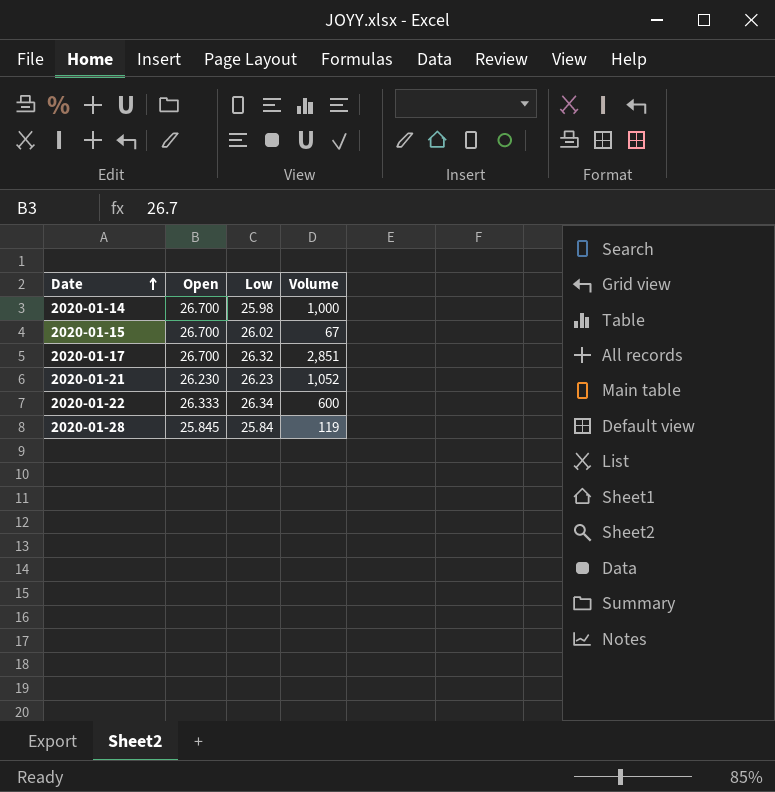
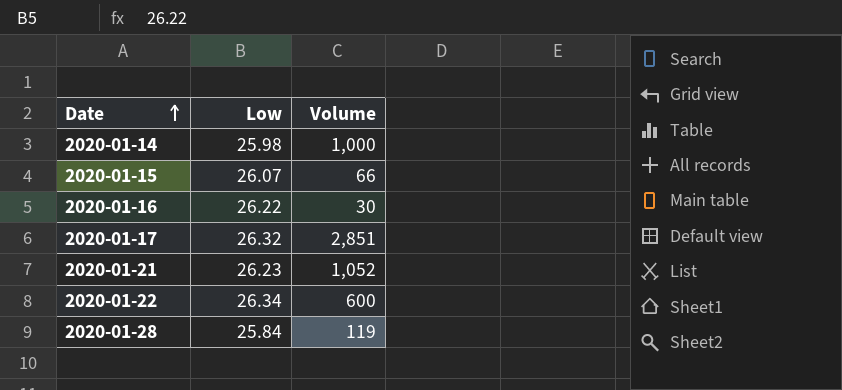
column Open | position: 2 -> none
2020-01-15 | Low: 26.02 -> 26.07
2020-01-15 | Volume: 67 -> 66
row 2020-01-16: none -> 26.22 | 30

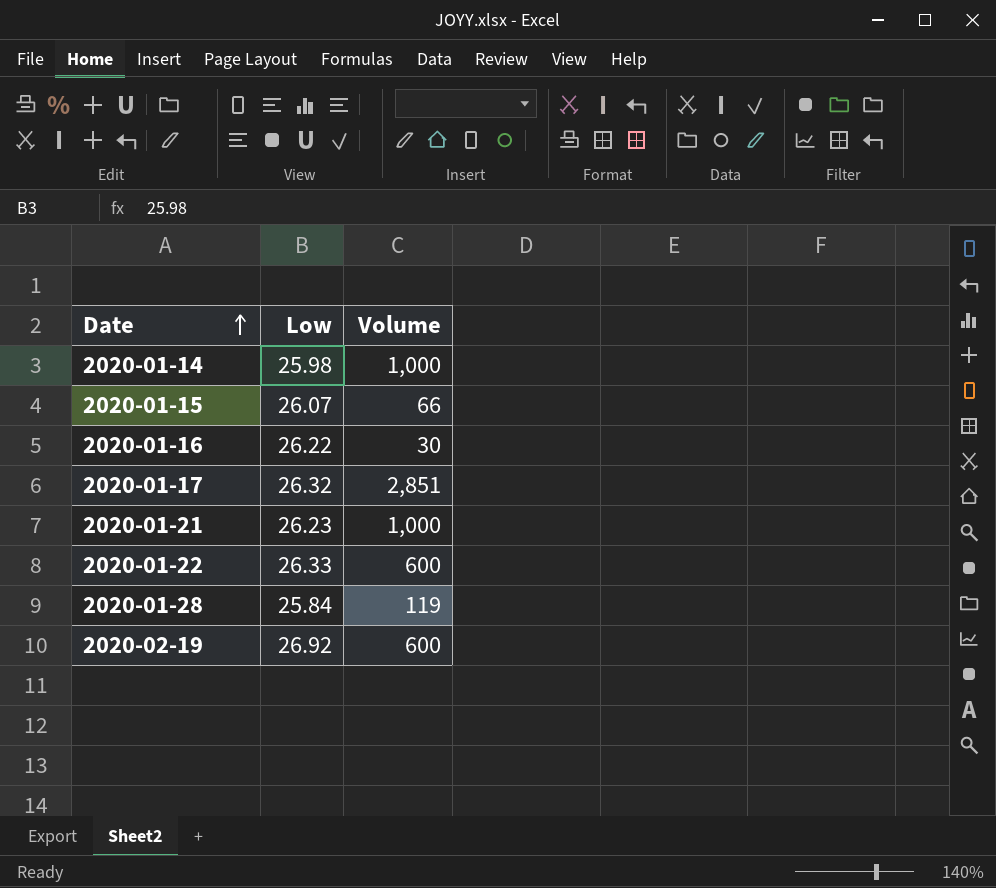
2020-01-21 | Volume: 1,052 -> 1,000
2020-01-22 | Low: 26.34 -> 26.33
row 2020-02-19: none -> 26.92 | 600

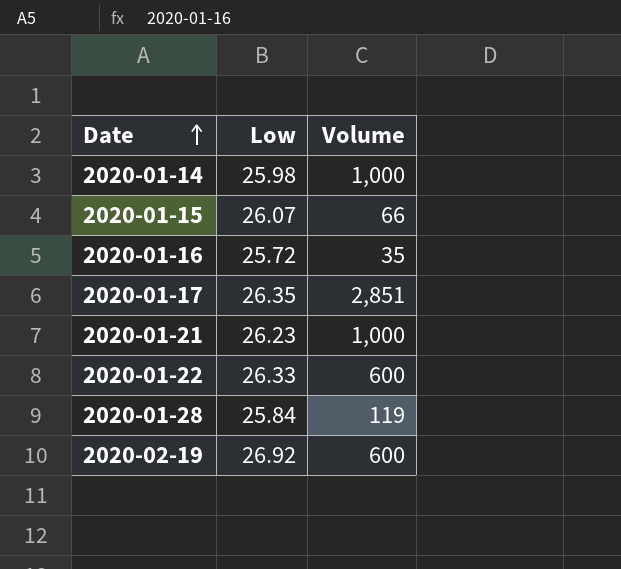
2020-01-16 | Low: 26.22 -> 25.72
2020-01-16 | Volume: 30 -> 35
2020-01-17 | Low: 26.32 -> 26.35

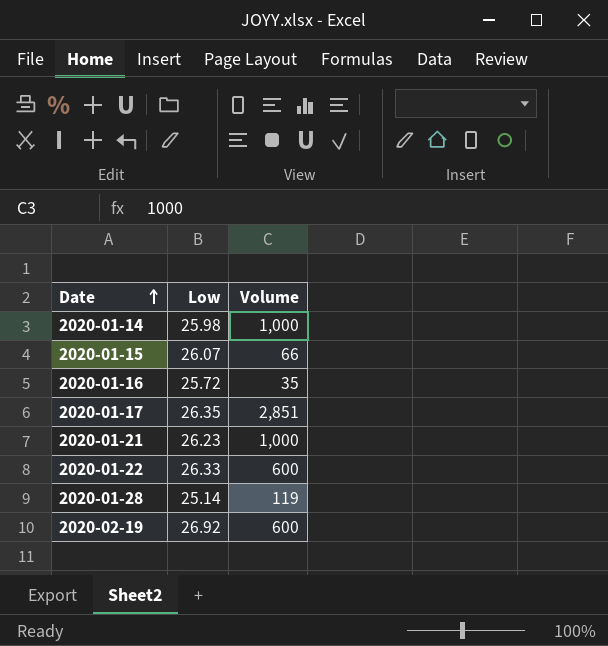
2020-01-28 | Low: 25.84 -> 25.14

